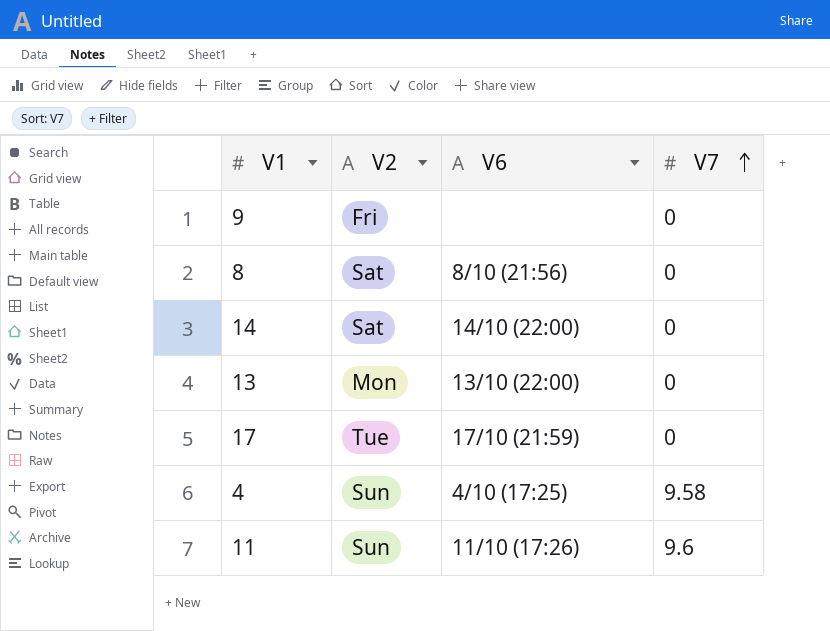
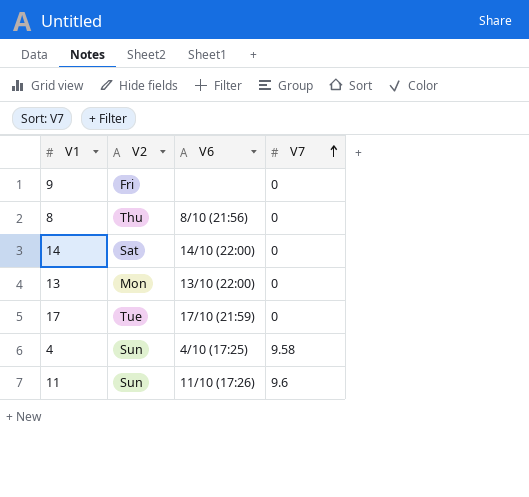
8 | V2: Sat -> Thu

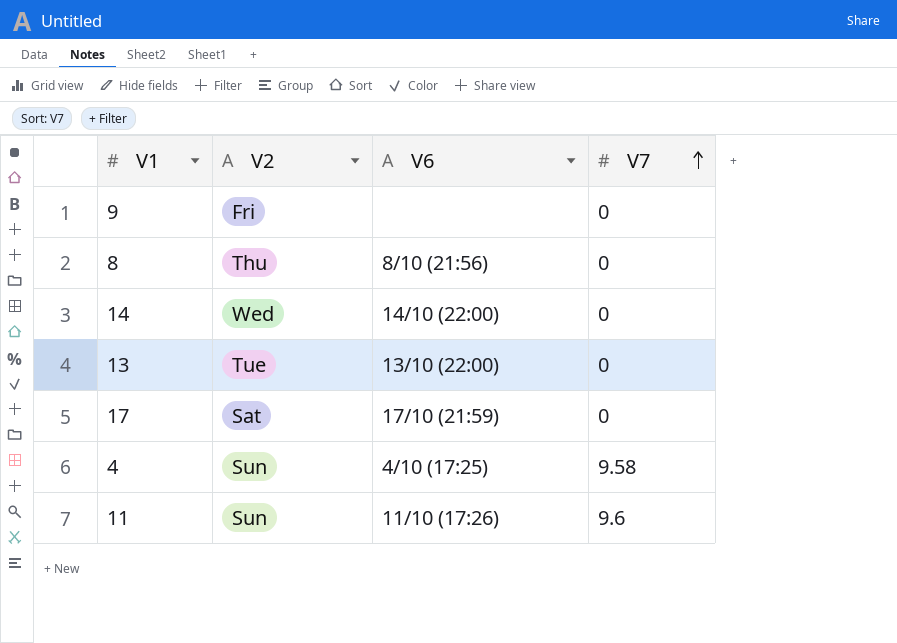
14 | V2: Sat -> Wed
13 | V2: Mon -> Tue
17 | V2: Tue -> Sat

